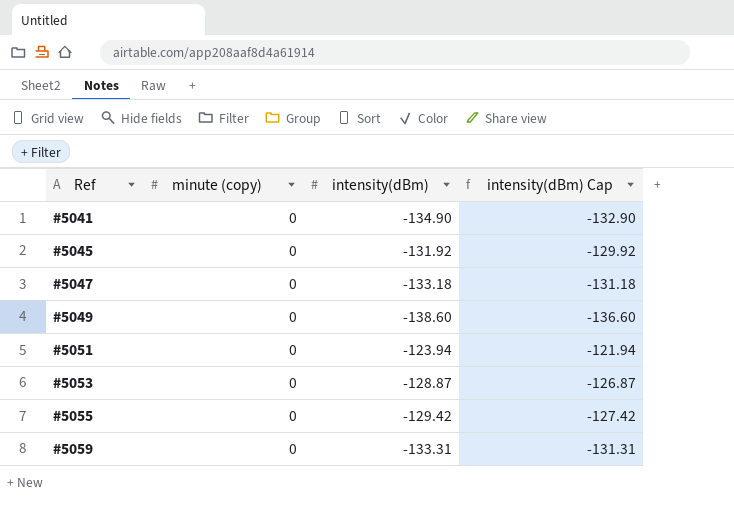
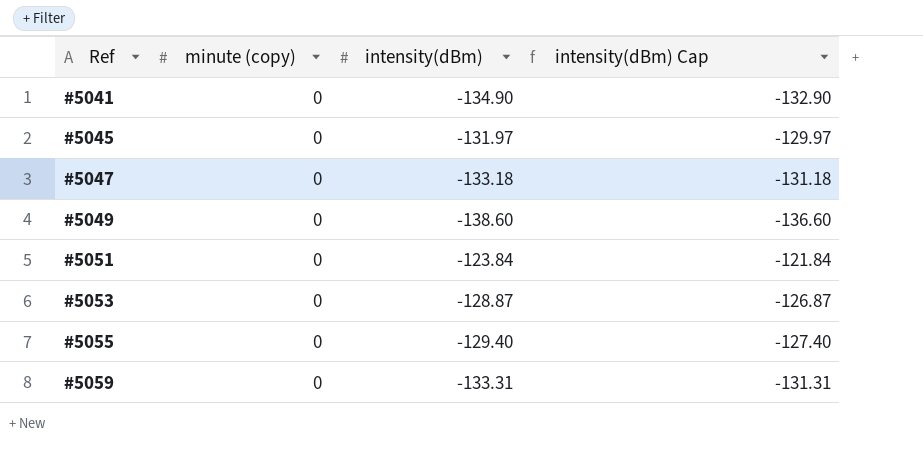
#5045 | intensity(dBm): -131.92 -> -131.97
#5045 | intensity(dBm) Cap: -129.92 -> -129.97
#5051 | intensity(dBm): -123.94 -> -123.84
#5051 | intensity(dBm) Cap: -121.94 -> -121.84
#5055 | intensity(dBm): -129.42 -> -129.40
#5055 | intensity(dBm) Cap: -127.42 -> -127.40

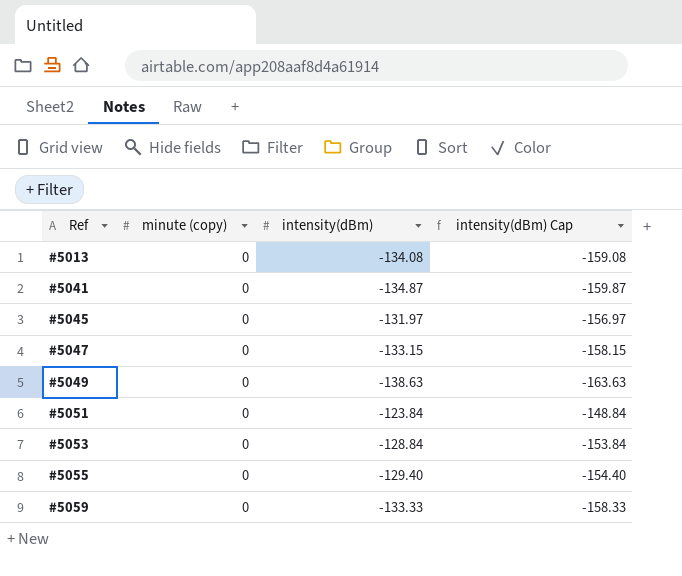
column intensity(dBm) Cap | formula: [intensity(dBm)] + 2 -> [intensity(dBm)] - 25
row #5013: none -> 0 | -134.08 | -159.08
#5041 | intensity(dBm): -134.90 -> -134.87
#5047 | intensity(dBm): -133.18 -> -133.15
#5049 | intensity(dBm): -138.60 -> -138.63
#5053 | intensity(dBm): -128.87 -> -128.84
#5059 | intensity(dBm): -133.31 -> -133.33

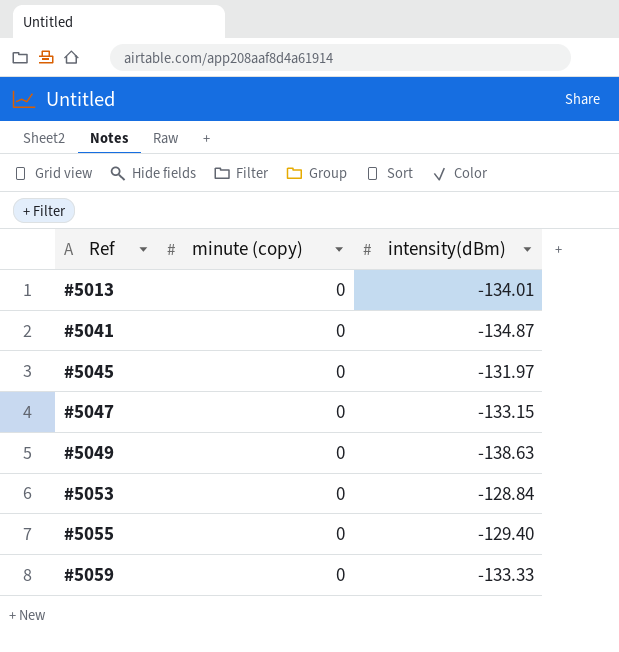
column intensity(dBm) Cap | formula: [intensity(dBm)] - 25 -> none
row #5051: 0 | -123.84 | -148.84 -> none
#5013 | intensity(dBm): -134.08 -> -134.01

